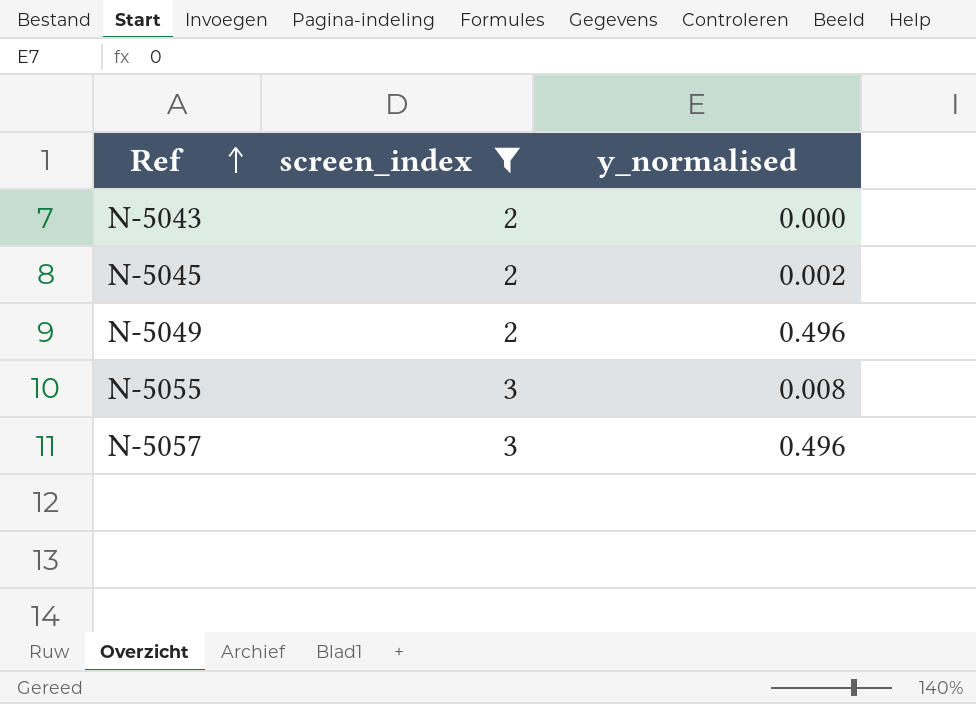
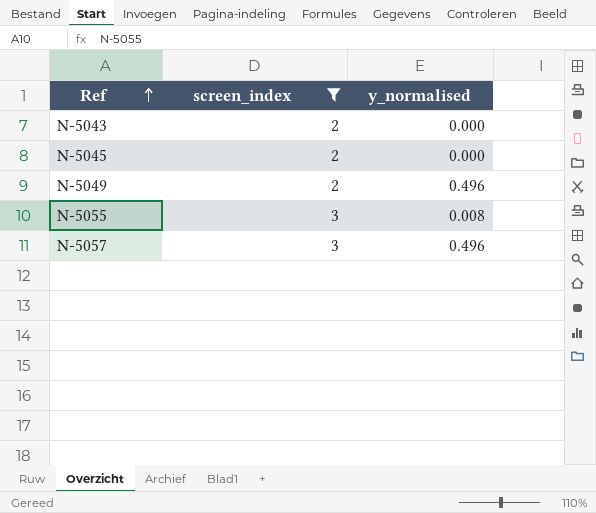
N-5045 | y_normalised: 0.002 -> 0.000

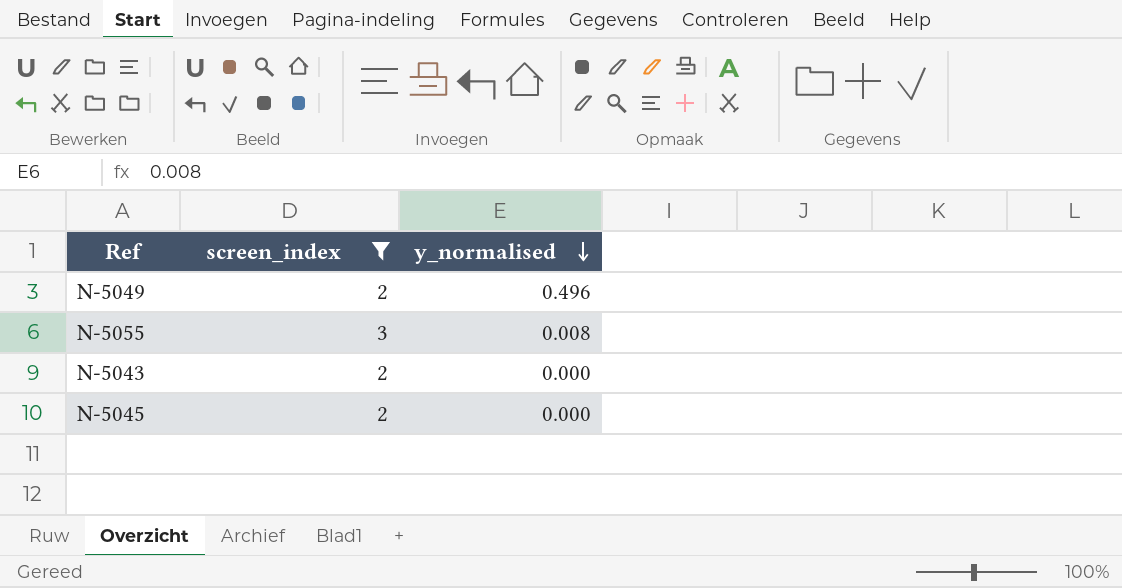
row order: Ref ascending -> y_normalised descending
row N-5057: 3 | 0.496 -> none

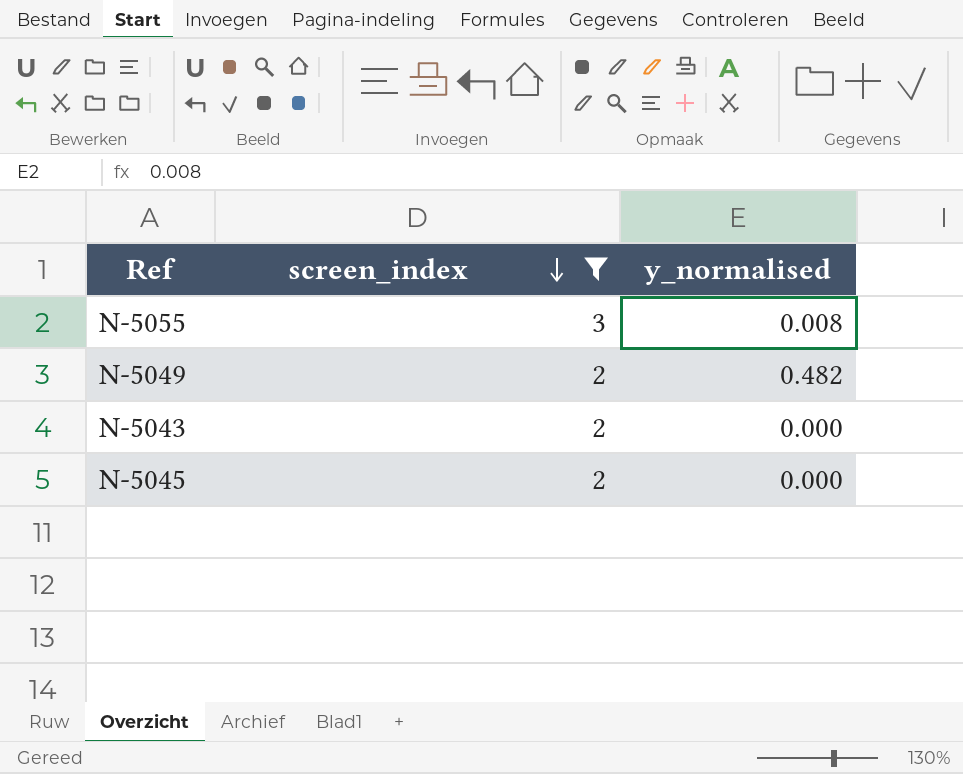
row order: y_normalised descending -> screen_index descending
N-5049 | y_normalised: 0.496 -> 0.482

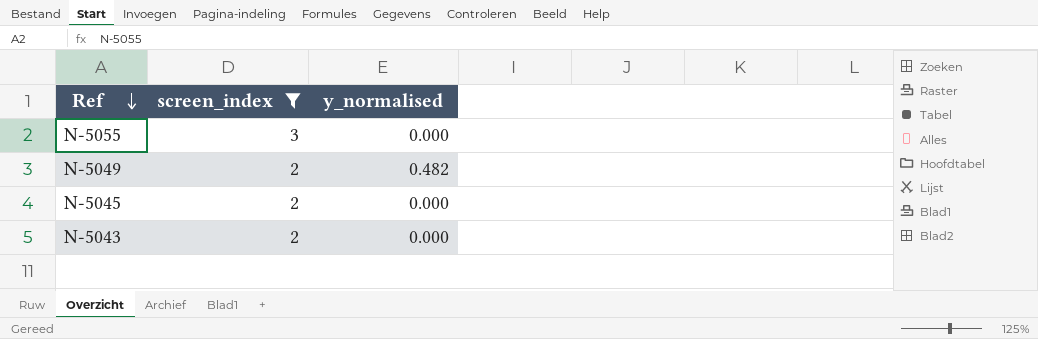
row order: screen_index descending -> Ref descending
N-5055 | y_normalised: 0.008 -> 0.000

